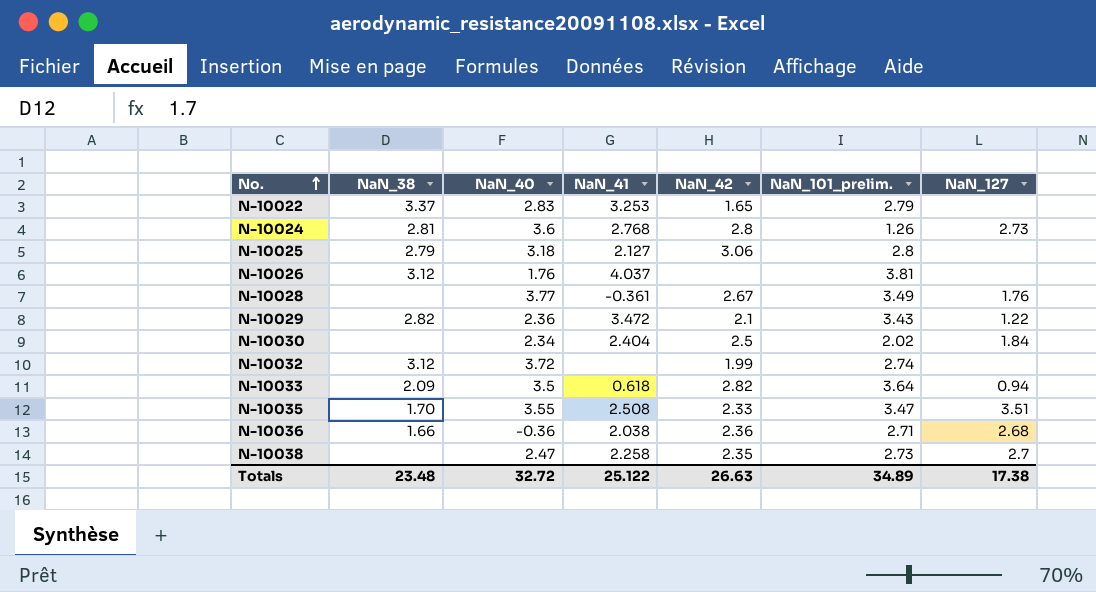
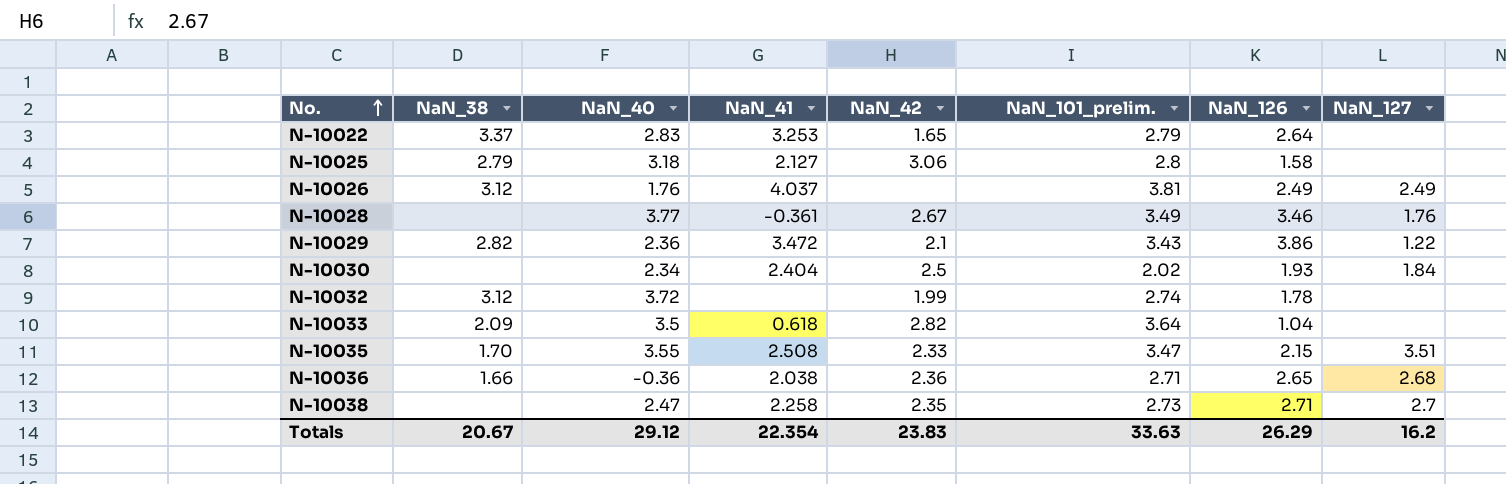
column NaN_126 | position: none -> 7
row N-10024: 2.81 | 3.6 | 2.768 | 2.8 | 1.26 | 2.73 -> none
N-10026 | NaN_127: none -> 2.49
N-10033 | NaN_127: 0.94 -> none
Totals | NaN_38: 23.48 -> 20.67
Totals | NaN_40: 32.72 -> 29.12
Totals | NaN_41: 25.122 -> 22.354
Totals | NaN_42: 26.63 -> 23.83
Totals | NaN_101_prelim.: 34.89 -> 33.63
Totals | NaN_127: 17.38 -> 16.2

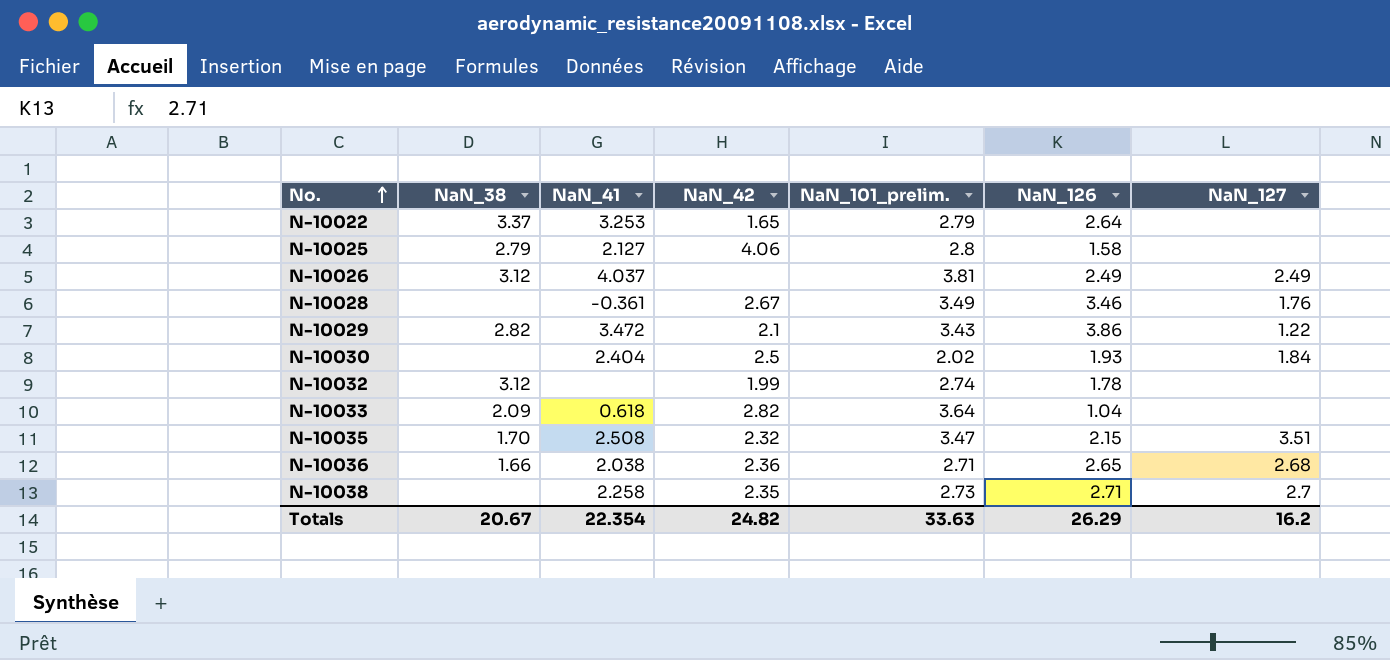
column NaN_40 | position: 3 -> none
N-10025 | NaN_42: 3.06 -> 4.06
N-10035 | NaN_42: 2.33 -> 2.32
Totals | NaN_42: 23.83 -> 24.82

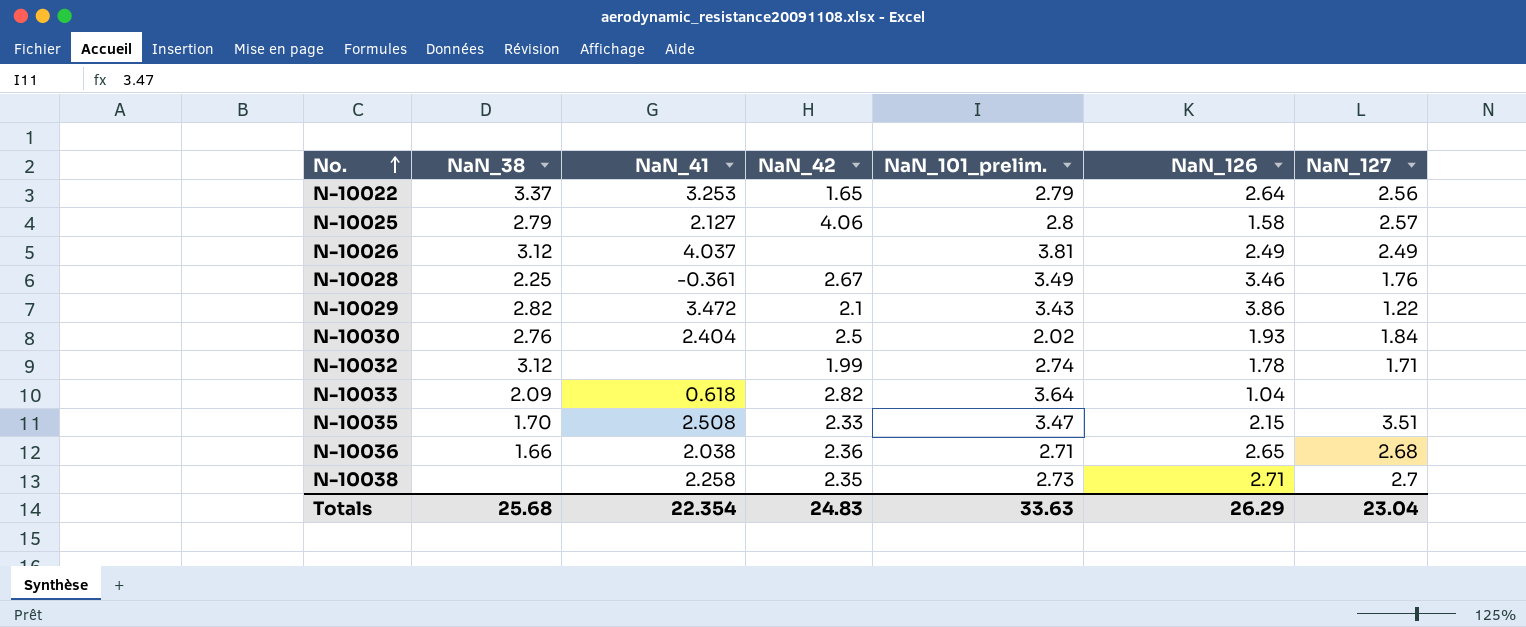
N-10022 | NaN_127: none -> 2.56
N-10025 | NaN_127: none -> 2.57
N-10028 | NaN_38: none -> 2.25
N-10030 | NaN_38: none -> 2.76
N-10032 | NaN_127: none -> 1.71
N-10035 | NaN_42: 2.32 -> 2.33
Totals | NaN_38: 20.67 -> 25.68
Totals | NaN_42: 24.82 -> 24.83
Totals | NaN_127: 16.2 -> 23.04

